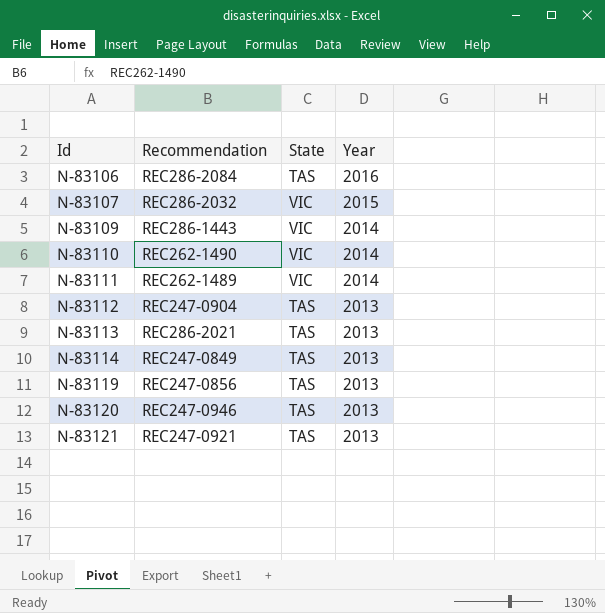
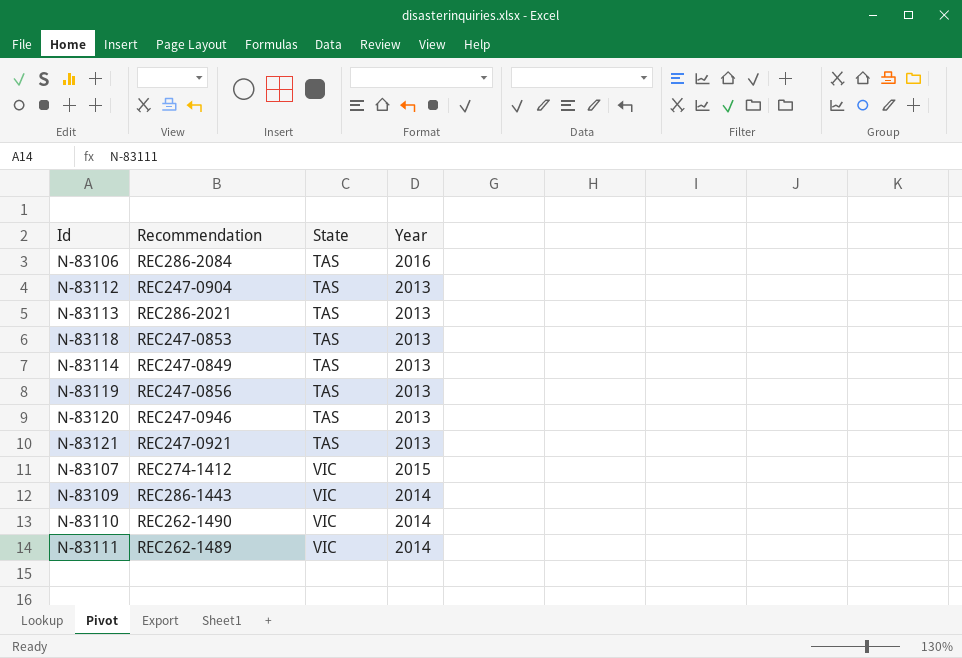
row order: Id ascending -> State ascending
row N-83118: none -> REC247-0853 | TAS | 2013
N-83107 | Recommendation: REC286-2032 -> REC274-1412

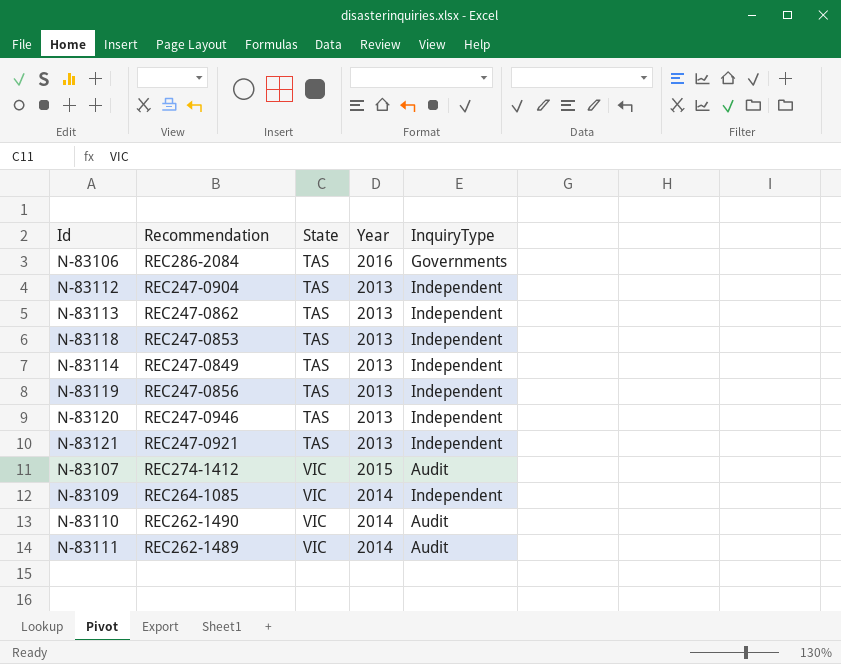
column InquiryType | position: none -> 5
N-83113 | Recommendation: REC286-2021 -> REC247-0862
N-83109 | Recommendation: REC286-1443 -> REC264-1085

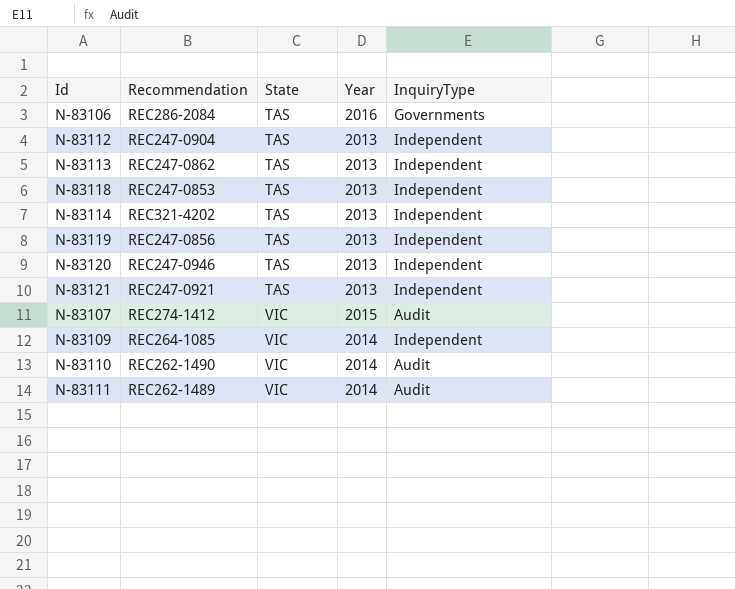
N-83114 | Recommendation: REC247-0849 -> REC321-4202

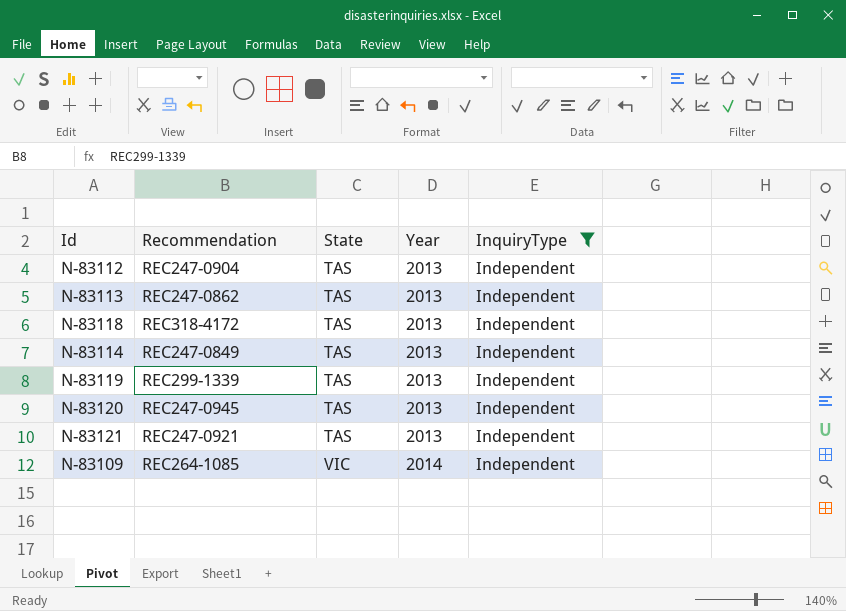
filter: none -> InquiryType = Independent
N-83118 | Recommendation: REC247-0853 -> REC318-4172
N-83114 | Recommendation: REC321-4202 -> REC247-0849
N-83119 | Recommendation: REC247-0856 -> REC299-1339
N-83120 | Recommendation: REC247-0946 -> REC247-0945

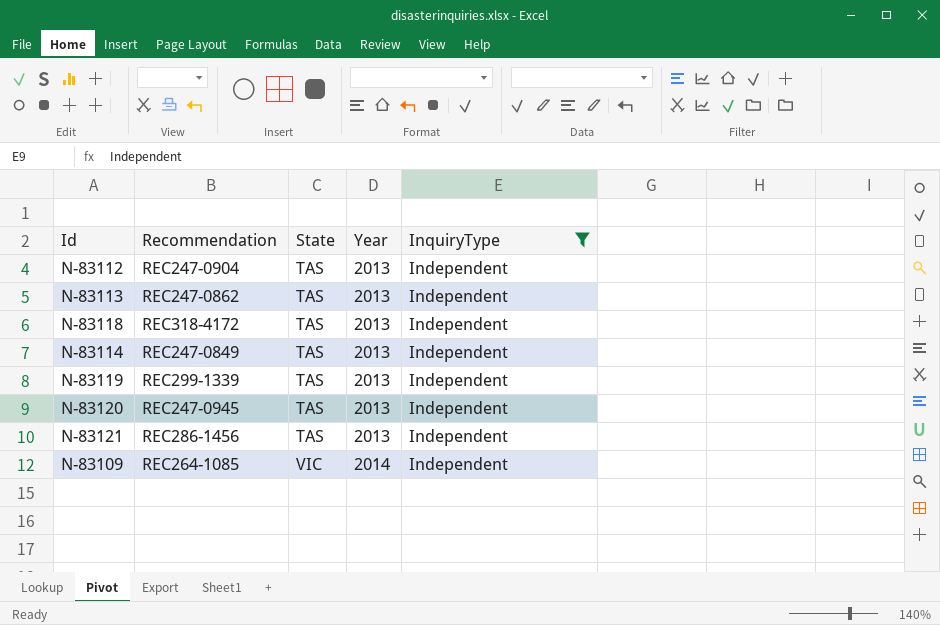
N-83121 | Recommendation: REC247-0921 -> REC286-1456

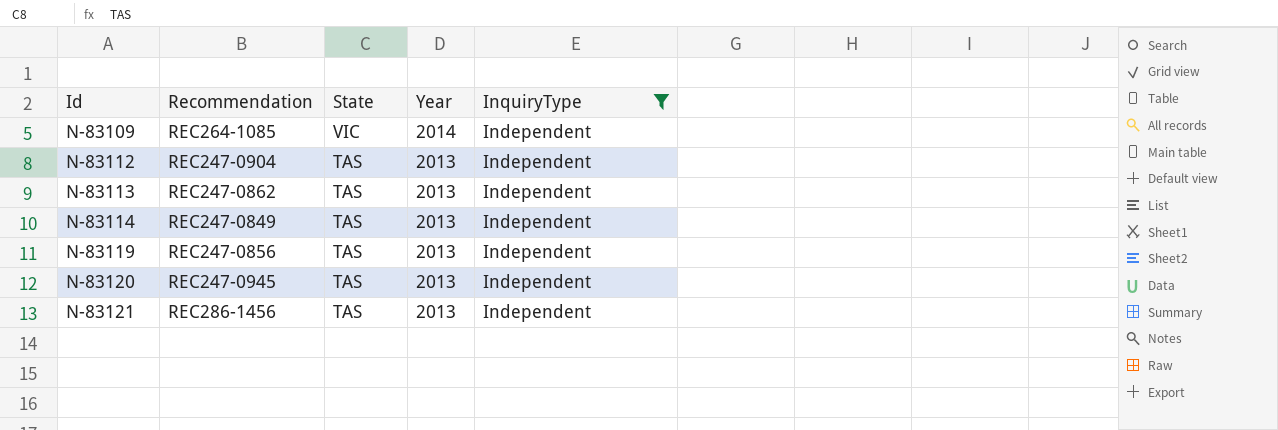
row order: State ascending -> Id ascending
row N-83118: REC318-4172 | TAS | 2013 | Independent -> none
N-83119 | Recommendation: REC299-1339 -> REC247-0856

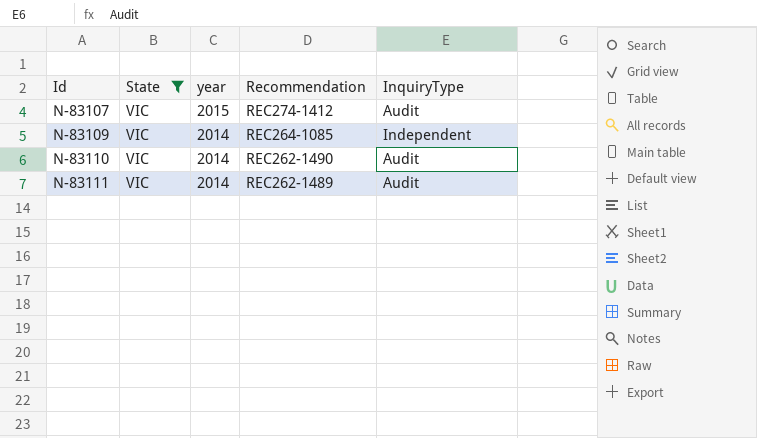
filter: InquiryType = Independent -> State = VIC
column name: Year -> year
column Recommendation | position: 2 -> 4

